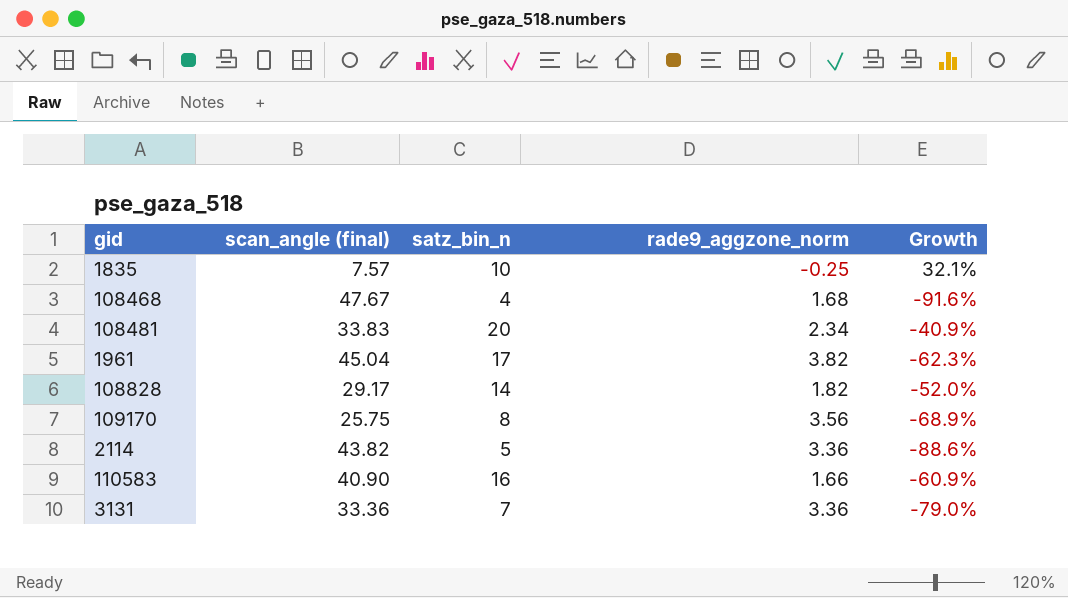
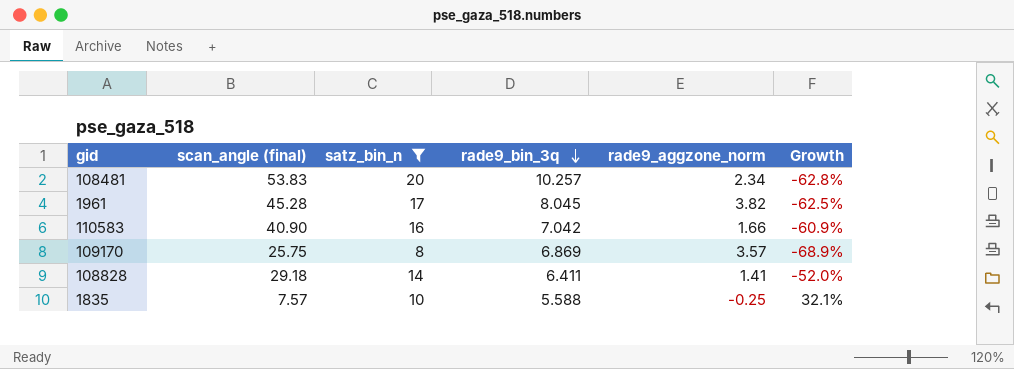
filter: none -> satz_bin_n >= 8
row order: none -> rade9_bin_3q descending
column rade9_bin_3q | position: none -> 4
108481 | scan_angle (final): 33.83 -> 53.83
108481 | Growth: -40.9% -> -62.8%
1961 | scan_angle (final): 45.04 -> 45.28
1961 | Growth: -62.3% -> -62.5%
109170 | rade9_aggzone_norm: 3.56 -> 3.57
108828 | scan_angle (final): 29.17 -> 29.18
108828 | rade9_aggzone_norm: 1.82 -> 1.41

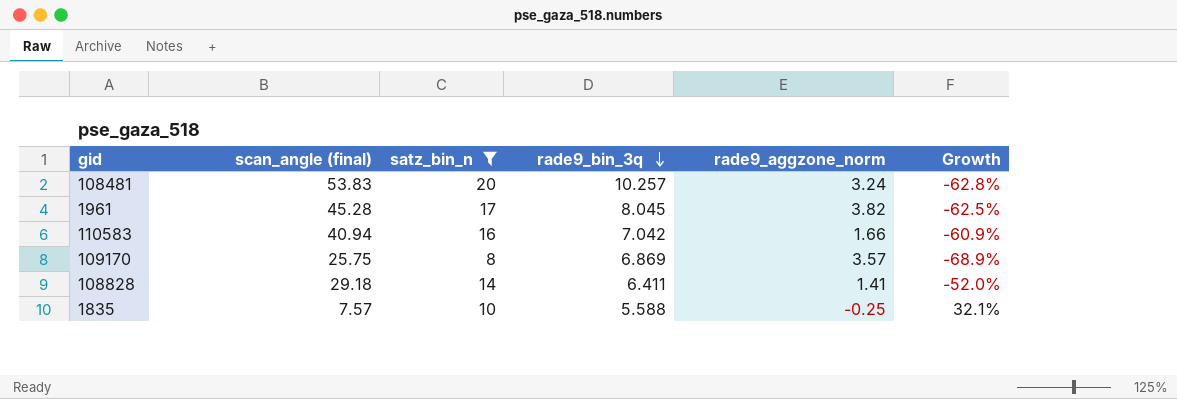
108481 | rade9_aggzone_norm: 2.34 -> 3.24
110583 | scan_angle (final): 40.90 -> 40.94

